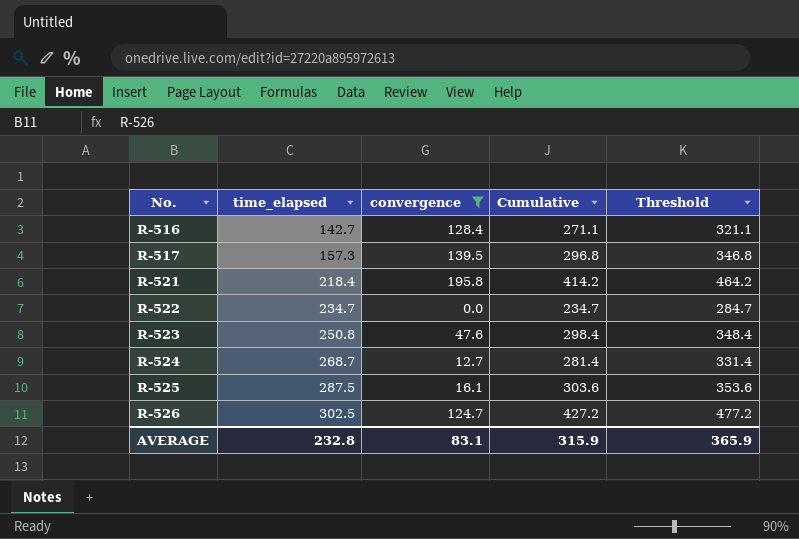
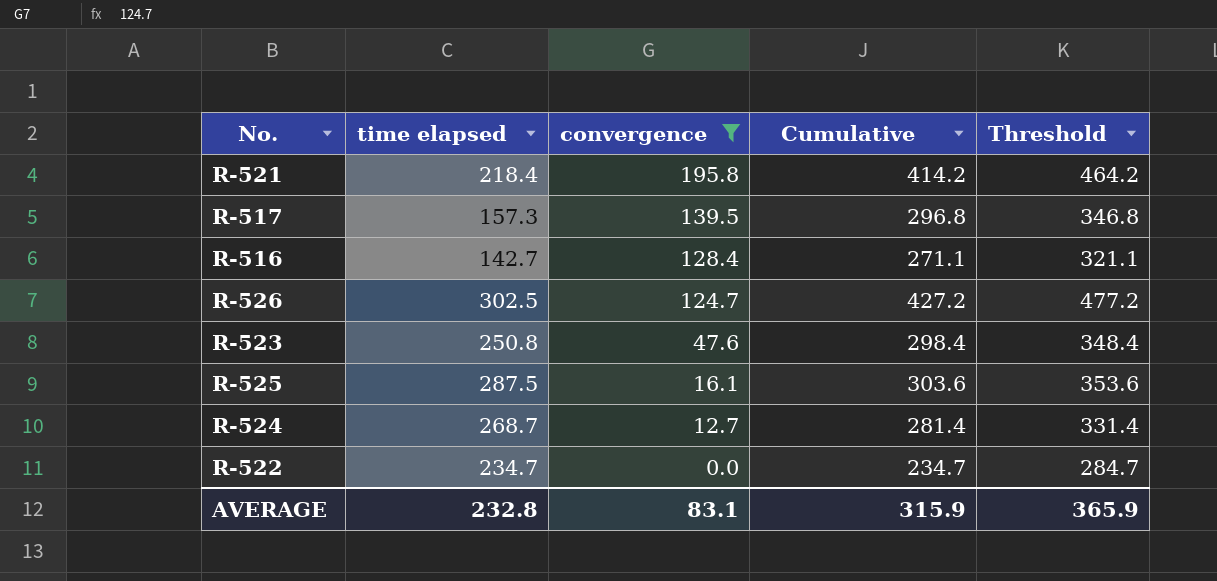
row order: No. ascending -> convergence descending
column name: time_elapsed -> time elapsed

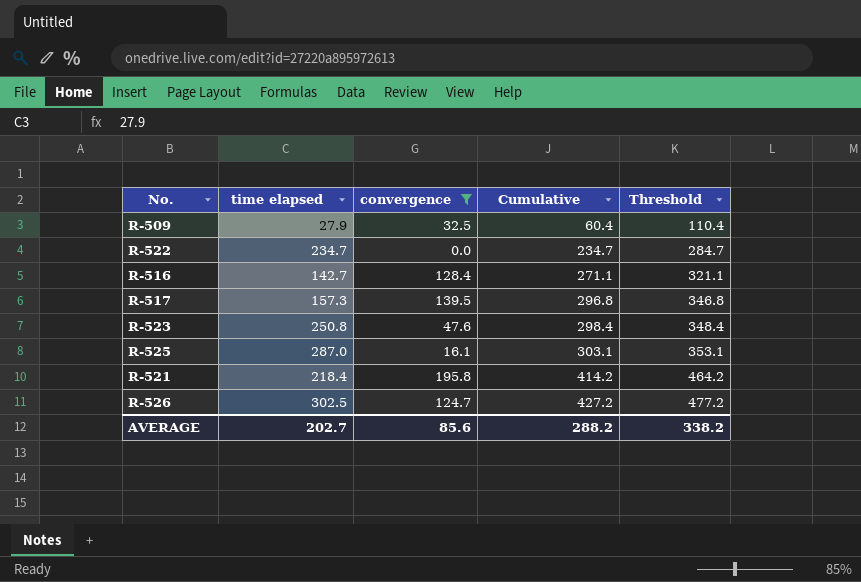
row order: convergence descending -> Cumulative ascending
row R-524: 268.7 | 12.7 | 281.4 | 331.4 -> none
row R-509: none -> 27.9 | 32.5 | 60.4 | 110.4
R-525 | time elapsed: 287.5 -> 287.0
R-525 | Cumulative: 303.6 -> 303.1
R-525 | Threshold: 353.6 -> 353.1
AVERAGE | time elapsed: 232.8 -> 202.7
AVERAGE | convergence: 83.1 -> 85.6
AVERAGE | Cumulative: 315.9 -> 288.2
AVERAGE | Threshold: 365.9 -> 338.2

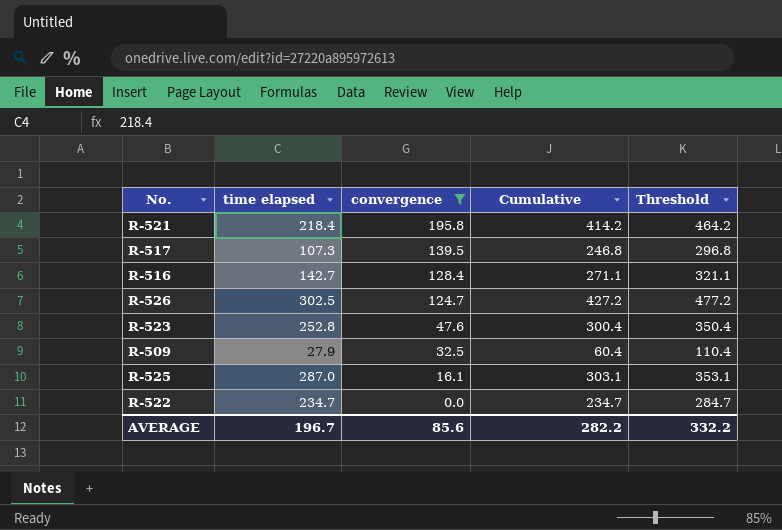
row order: Cumulative ascending -> convergence descending
R-517 | time elapsed: 157.3 -> 107.3
R-517 | Cumulative: 296.8 -> 246.8
R-517 | Threshold: 346.8 -> 296.8
R-523 | time elapsed: 250.8 -> 252.8
R-523 | Cumulative: 298.4 -> 300.4
R-523 | Threshold: 348.4 -> 350.4
AVERAGE | time elapsed: 202.7 -> 196.7
AVERAGE | Cumulative: 288.2 -> 282.2
AVERAGE | Threshold: 338.2 -> 332.2

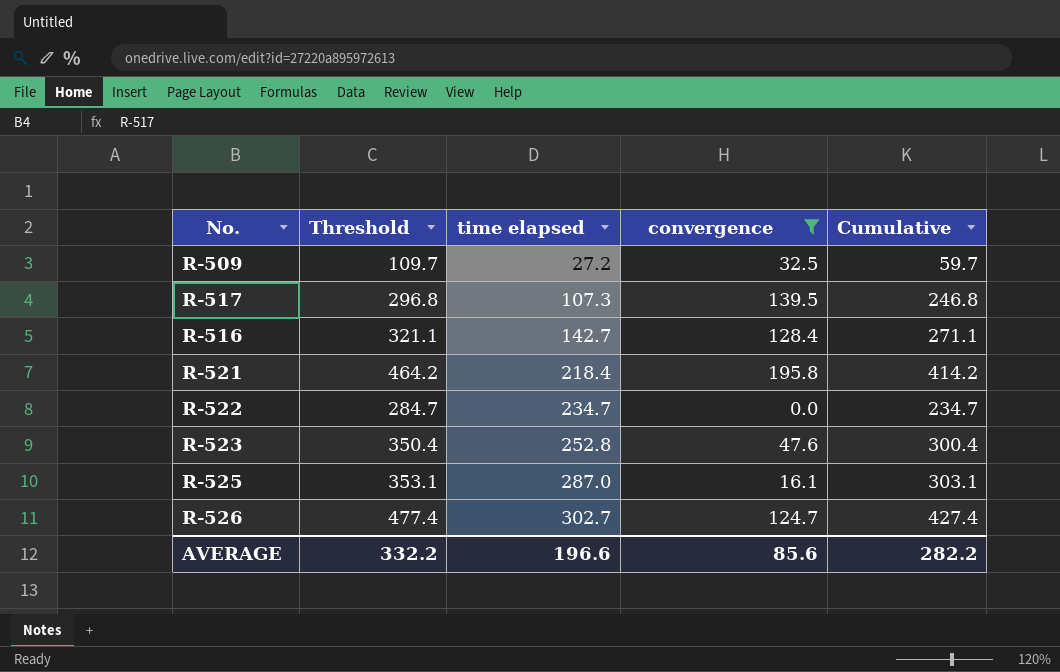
row order: convergence descending -> time elapsed ascending
column Threshold | position: 5 -> 2
R-509 | Threshold: 110.4 -> 109.7
R-509 | time elapsed: 27.9 -> 27.2
R-509 | Cumulative: 60.4 -> 59.7
R-526 | Threshold: 477.2 -> 477.4
R-526 | time elapsed: 302.5 -> 302.7
R-526 | Cumulative: 427.2 -> 427.4
AVERAGE | time elapsed: 196.7 -> 196.6

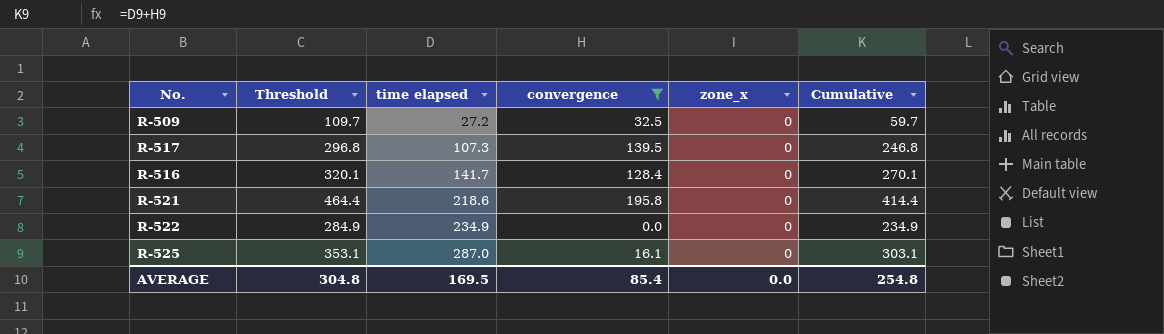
column zone_x | position: none -> 5
row R-523: 350.4 | 252.8 | 47.6 | 300.4 -> none
row R-526: 477.4 | 302.7 | 124.7 | 427.4 -> none
R-516 | Threshold: 321.1 -> 320.1
R-516 | time elapsed: 142.7 -> 141.7
R-516 | Cumulative: 271.1 -> 270.1
R-521 | Threshold: 464.2 -> 464.4
R-521 | time elapsed: 218.4 -> 218.6
R-521 | Cumulative: 414.2 -> 414.4
R-522 | Threshold: 284.7 -> 284.9
R-522 | time elapsed: 234.7 -> 234.9
R-522 | Cumulative: 234.7 -> 234.9
AVERAGE | Threshold: 332.2 -> 304.8
AVERAGE | time elapsed: 196.6 -> 169.5
AVERAGE | convergence: 85.6 -> 85.4
AVERAGE | Cumulative: 282.2 -> 254.8

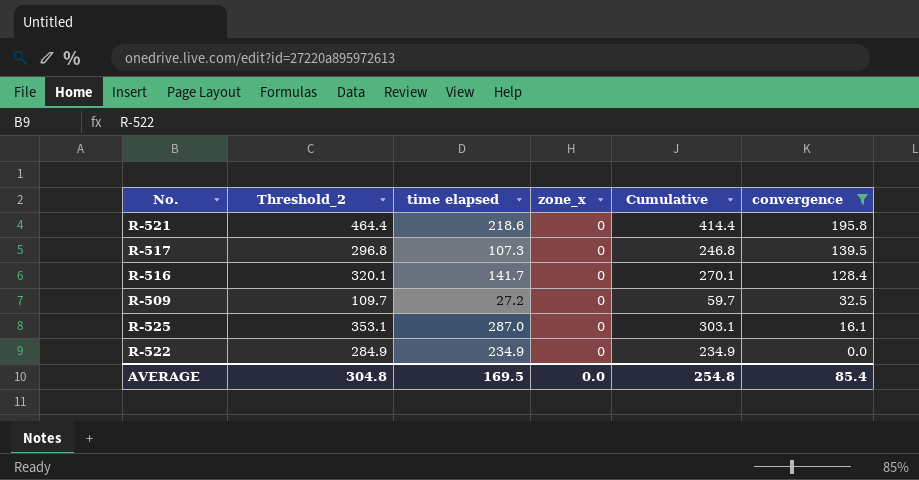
row order: time elapsed ascending -> convergence descending
column name: Threshold -> Threshold_2
column convergence | position: 4 -> 6

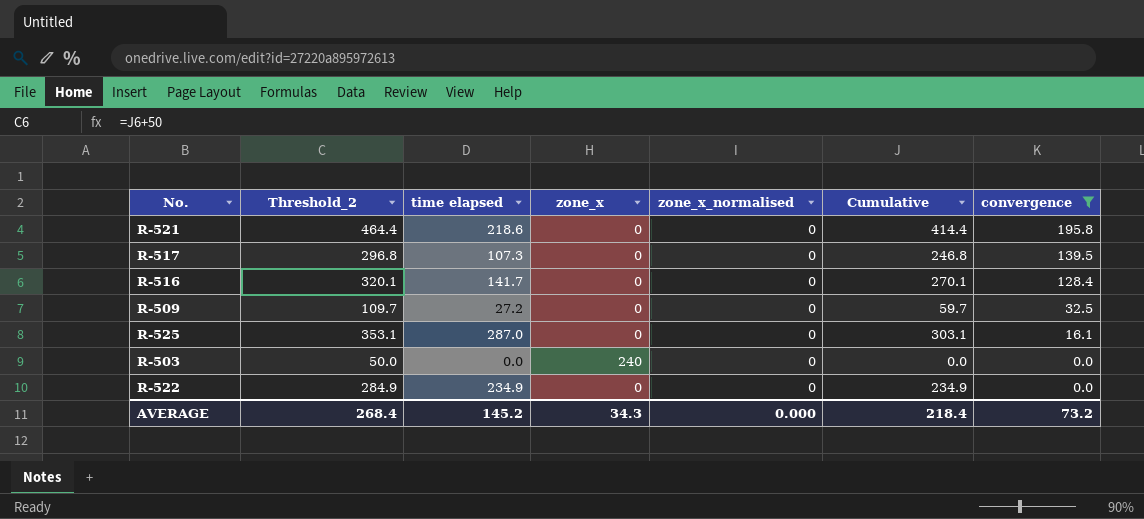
column zone_x_normalised | position: none -> 5
row R-503: none -> 50.0 | 0.0 | 240 | 0 | 0.0 | 0.0
AVERAGE | Threshold_2: 304.8 -> 268.4
AVERAGE | time elapsed: 169.5 -> 145.2
AVERAGE | zone_x: 0.0 -> 34.3
AVERAGE | Cumulative: 254.8 -> 218.4
AVERAGE | convergence: 85.4 -> 73.2

